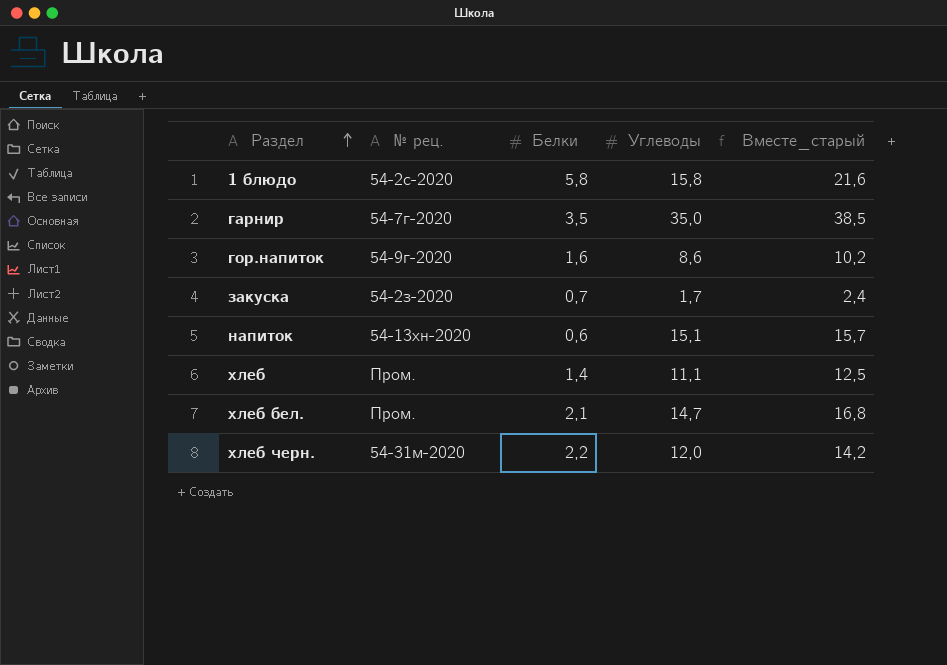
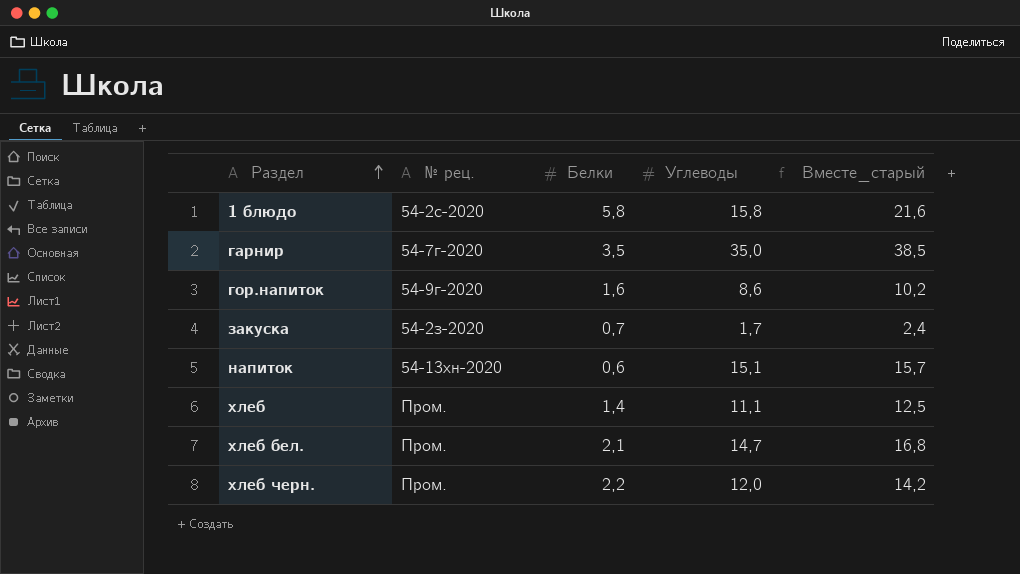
хлеб черн. | № рец.: 54-31м-2020 -> Пром.

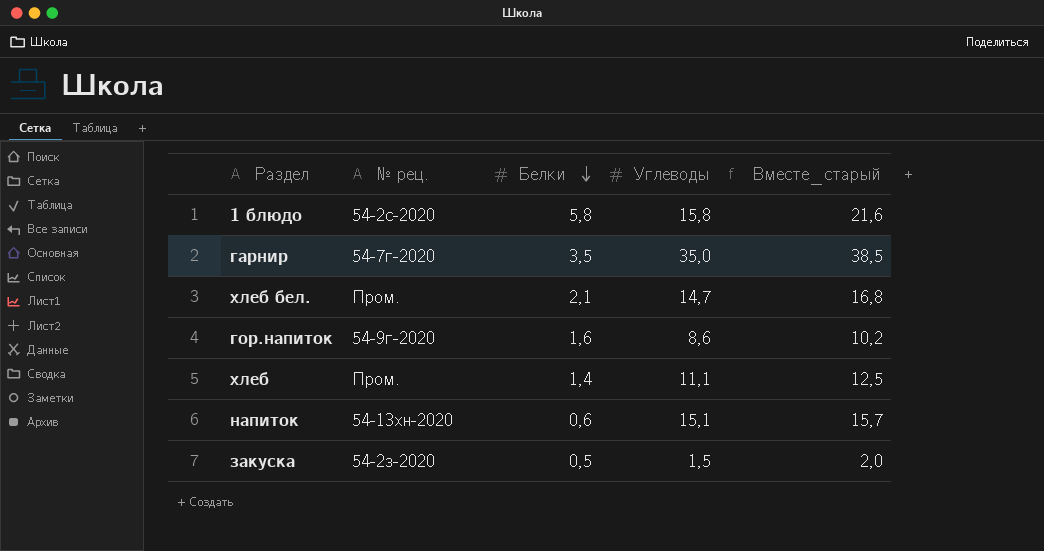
row order: Раздел ascending -> Белки descending
row хлеб черн.: Пром. | 2,2 | 12,0 | 14,2 -> none
закуска | Белки: 0,7 -> 0,5
закуска | Углеводы: 1,7 -> 1,5
закуска | Вместе_старый: 2,4 -> 2,0

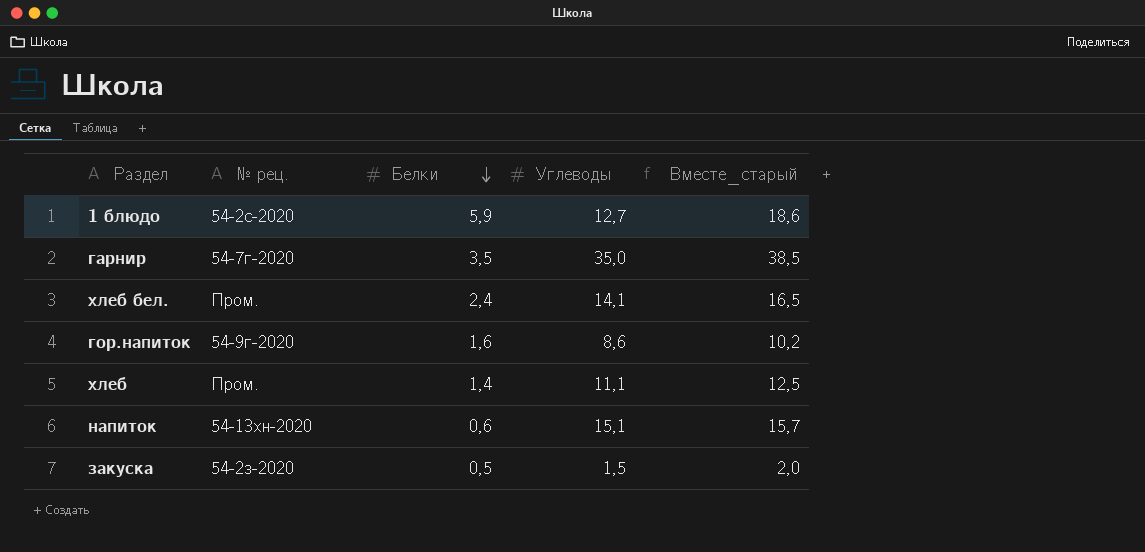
1 блюдо | Белки: 5,8 -> 5,9
1 блюдо | Углеводы: 15,8 -> 12,7
1 блюдо | Вместе_старый: 21,6 -> 18,6
хлеб бел. | Белки: 2,1 -> 2,4
хлеб бел. | Углеводы: 14,7 -> 14,1
хлеб бел. | Вместе_старый: 16,8 -> 16,5

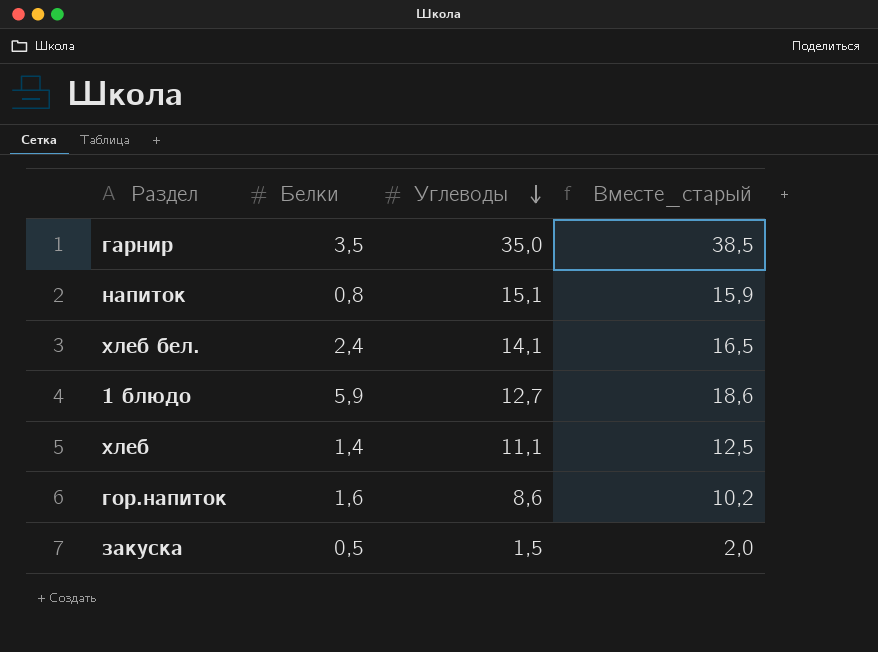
row order: Белки descending -> Углеводы descending
column № рец. | position: 2 -> none
напиток | Белки: 0,6 -> 0,8
напиток | Вместе_старый: 15,7 -> 15,9

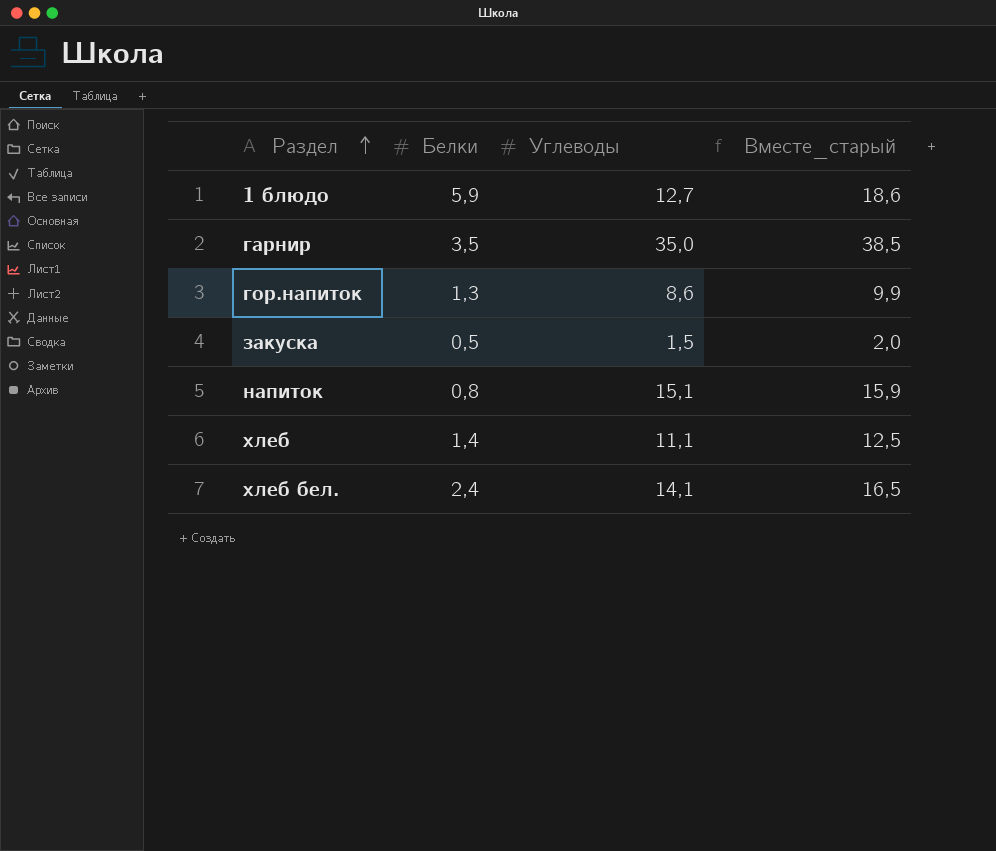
row order: Углеводы descending -> Раздел ascending
гор.напиток | Белки: 1,6 -> 1,3
гор.напиток | Вместе_старый: 10,2 -> 9,9

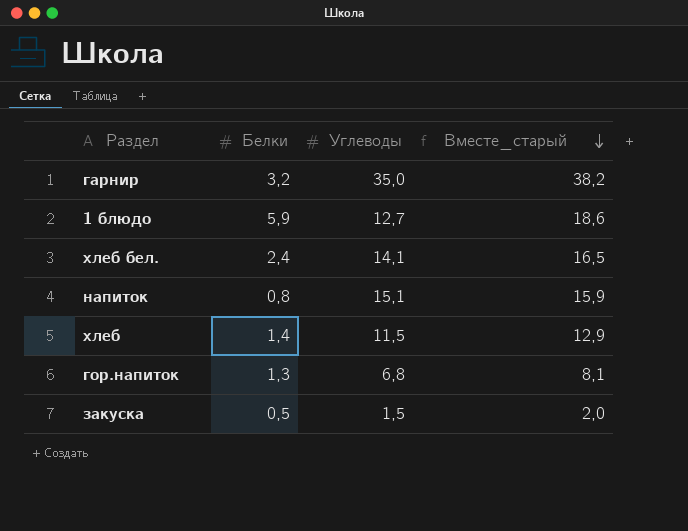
row order: Раздел ascending -> Вместе_старый descending
гарнир | Белки: 3,5 -> 3,2
гарнир | Вместе_старый: 38,5 -> 38,2
хлеб | Углеводы: 11,1 -> 11,5
хлеб | Вместе_старый: 12,5 -> 12,9
гор.напиток | Углеводы: 8,6 -> 6,8
гор.напиток | Вместе_старый: 9,9 -> 8,1

